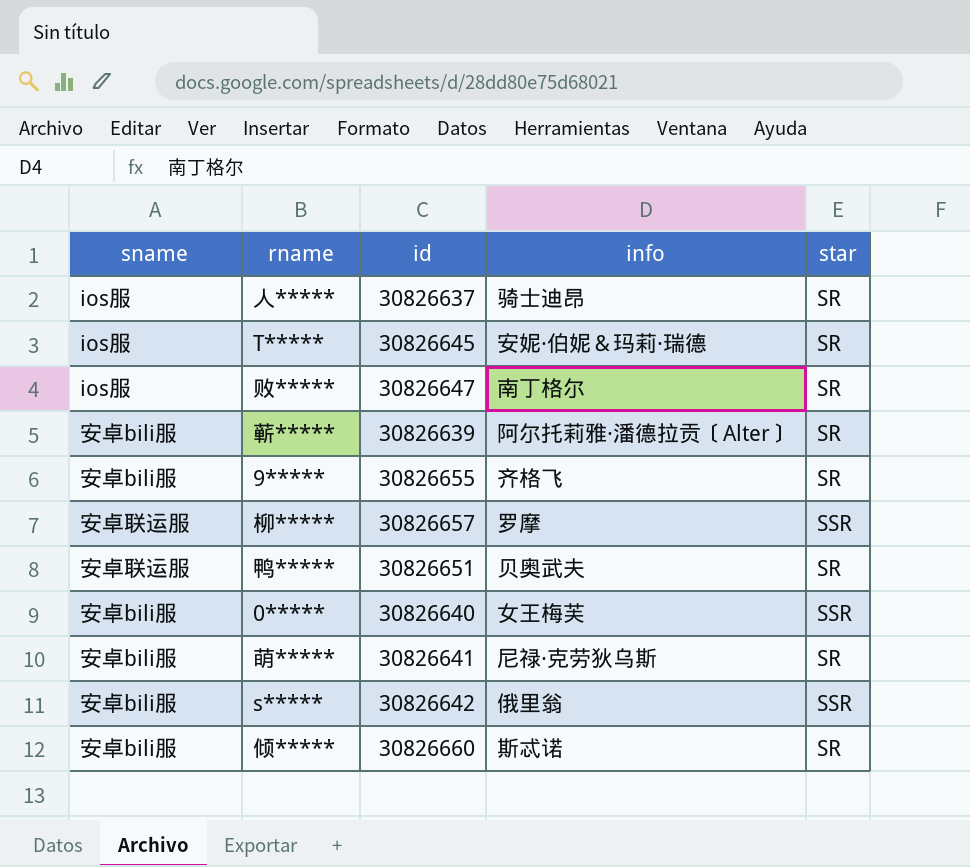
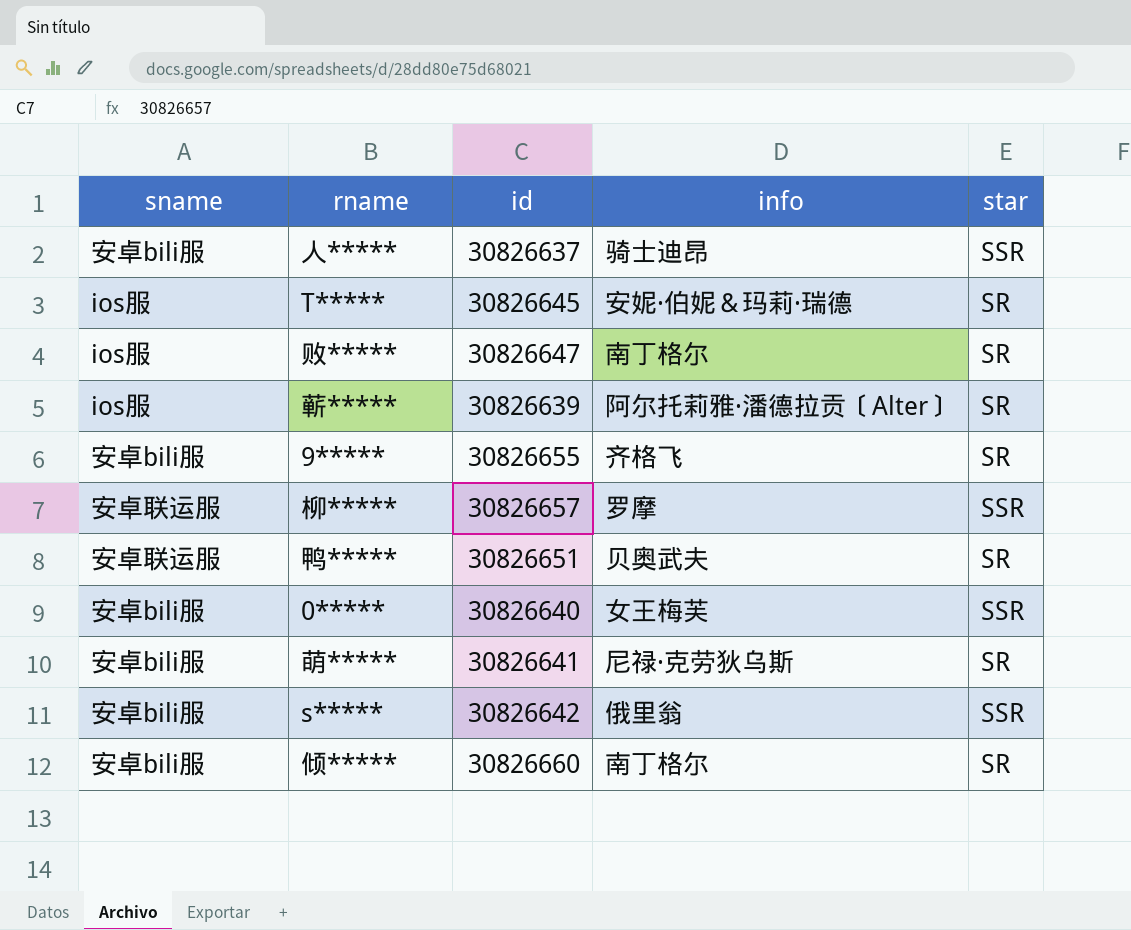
人***** | sname: ios服 -> 安卓bili服
人***** | star: SR -> SSR
蕲***** | sname: 安卓bili服 -> ios服
倾***** | info: 斯忒诺 -> 南丁格尔

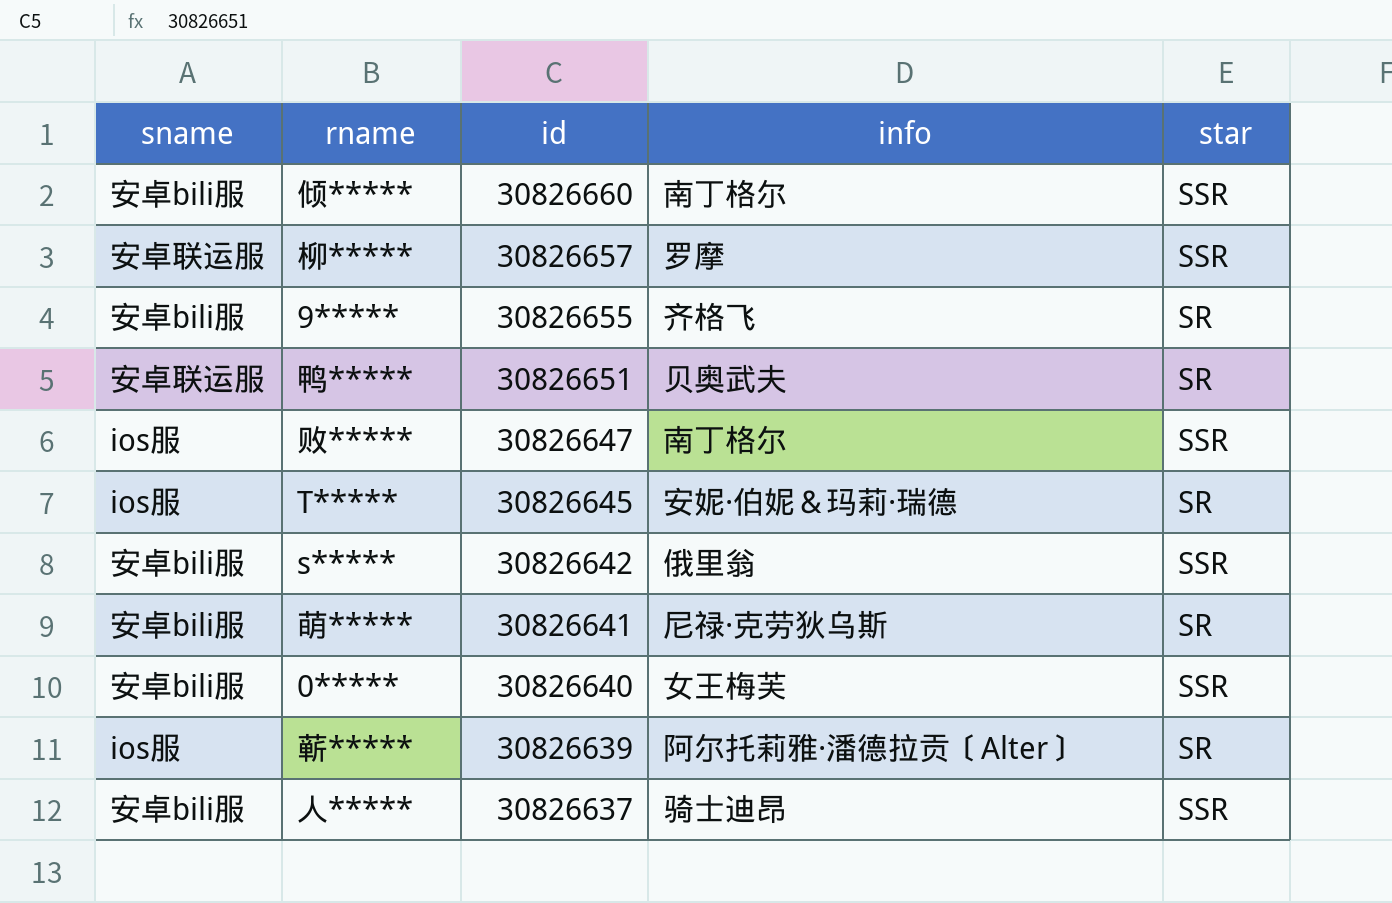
row order: none -> id descending
倾***** | star: SR -> SSR
败***** | star: SR -> SSR

